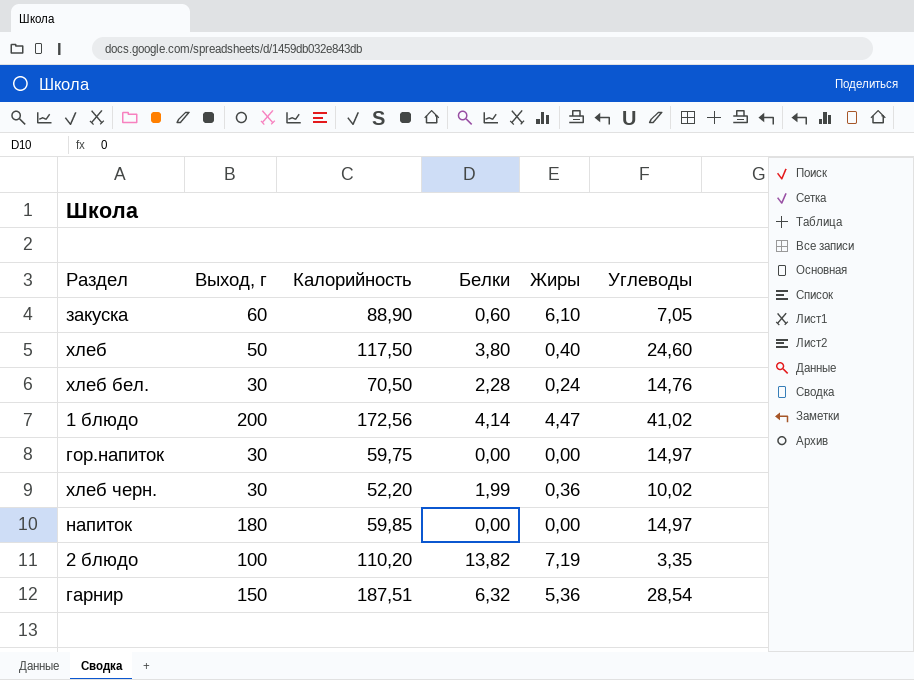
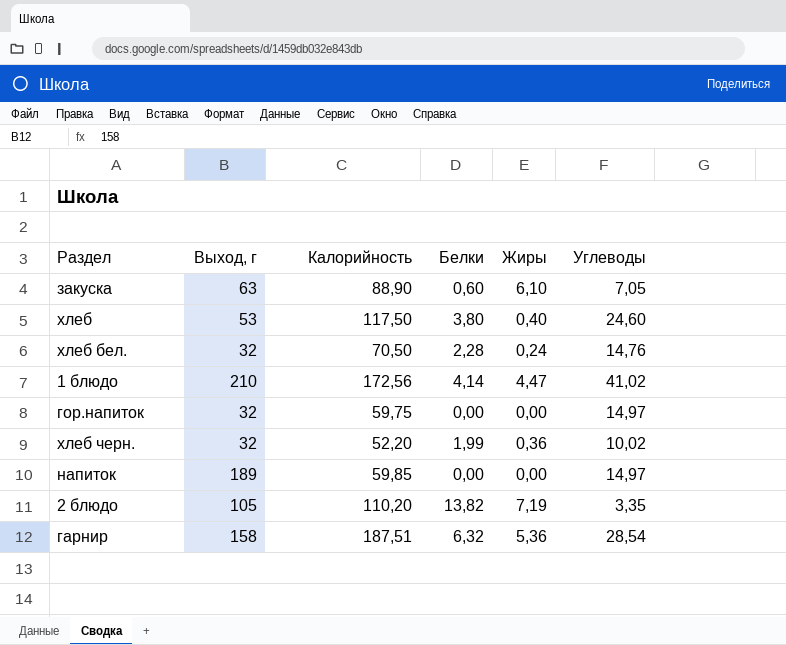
закуска | Выход, г: 60 -> 63
хлеб | Выход, г: 50 -> 53
хлеб бел. | Выход, г: 30 -> 32
1 блюдо | Выход, г: 200 -> 210
гор.напиток | Выход, г: 30 -> 32
хлеб черн. | Выход, г: 30 -> 32
напиток | Выход, г: 180 -> 189
2 блюдо | Выход, г: 100 -> 105
гарнир | Выход, г: 150 -> 158

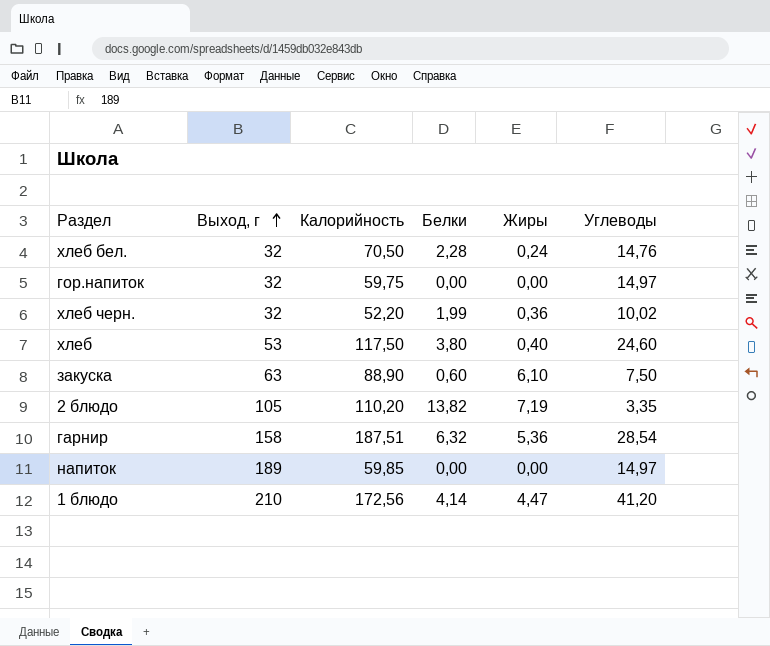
row order: none -> Выход, г ascending
закуска | Углеводы: 7,05 -> 7,50
1 блюдо | Углеводы: 41,02 -> 41,20

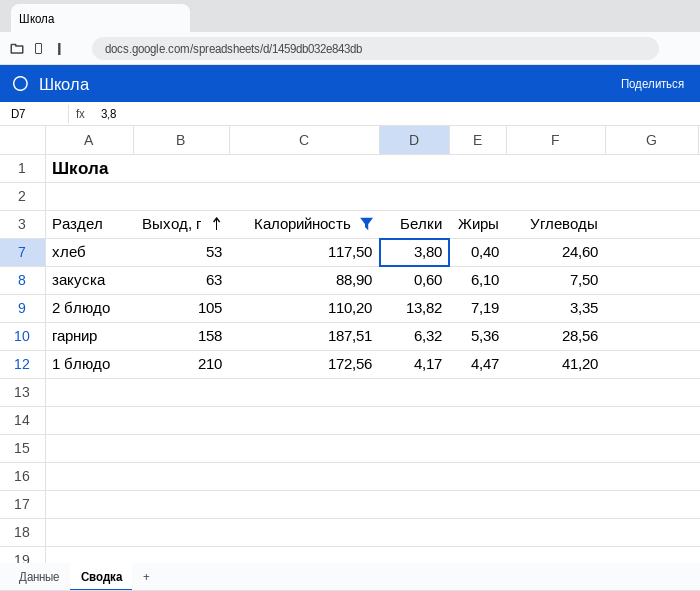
filter: none -> Калорийность >= 88,90
гарнир | Углеводы: 28,54 -> 28,56
1 блюдо | Белки: 4,14 -> 4,17

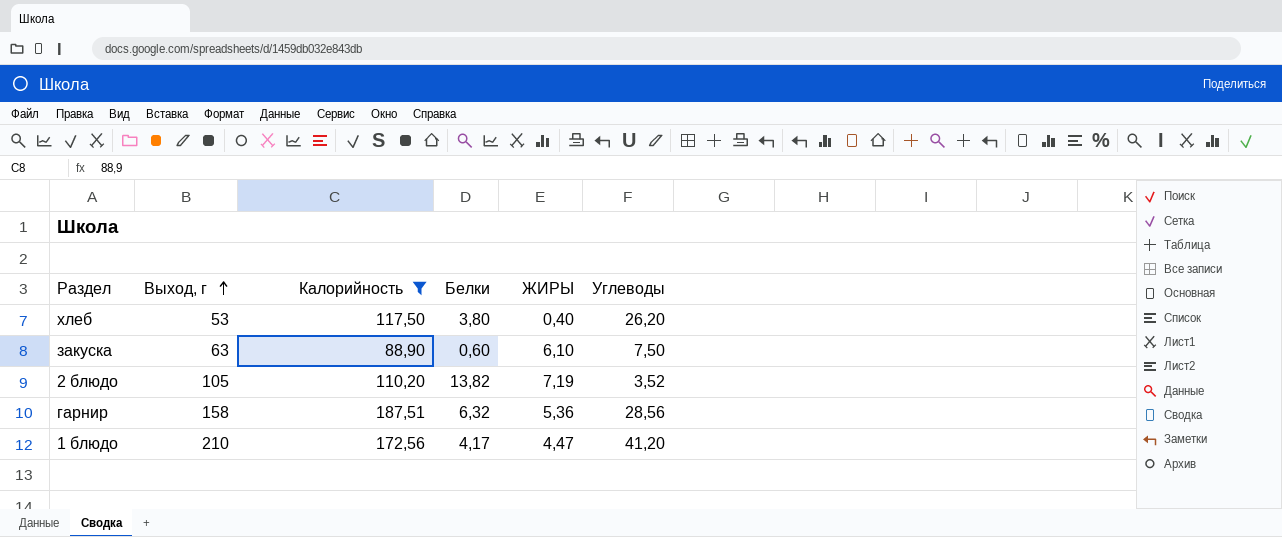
column name: Жиры -> ЖИРЫ
хлеб | Углеводы: 24,60 -> 26,20
2 блюдо | Углеводы: 3,35 -> 3,52

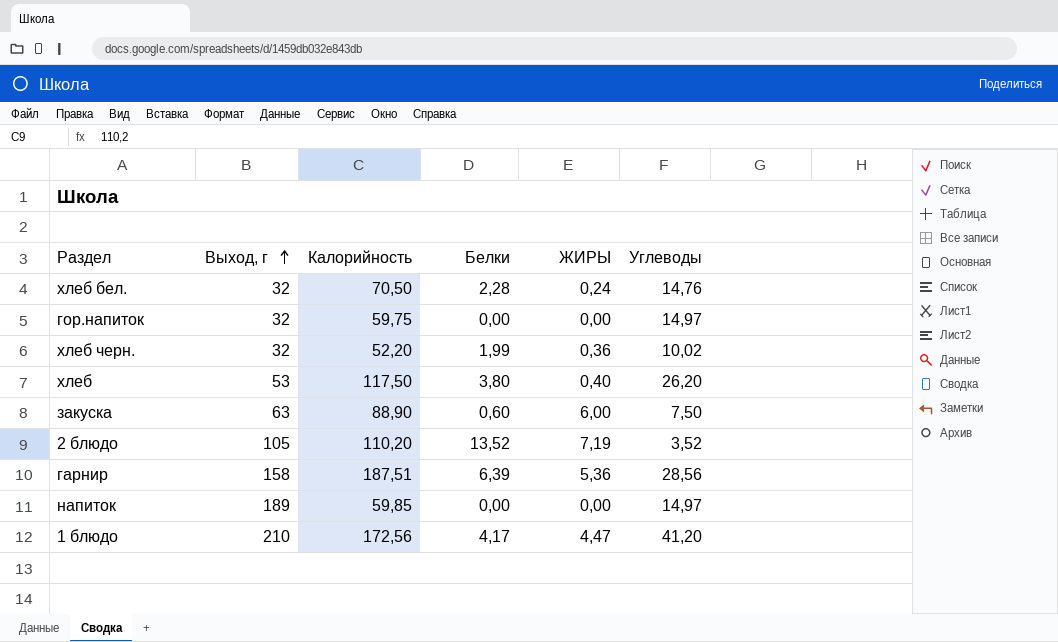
filter: Калорийность >= 88,90 -> none
закуска | ЖИРЫ: 6,10 -> 6,00
2 блюдо | Белки: 13,82 -> 13,52
гарнир | Белки: 6,32 -> 6,39

